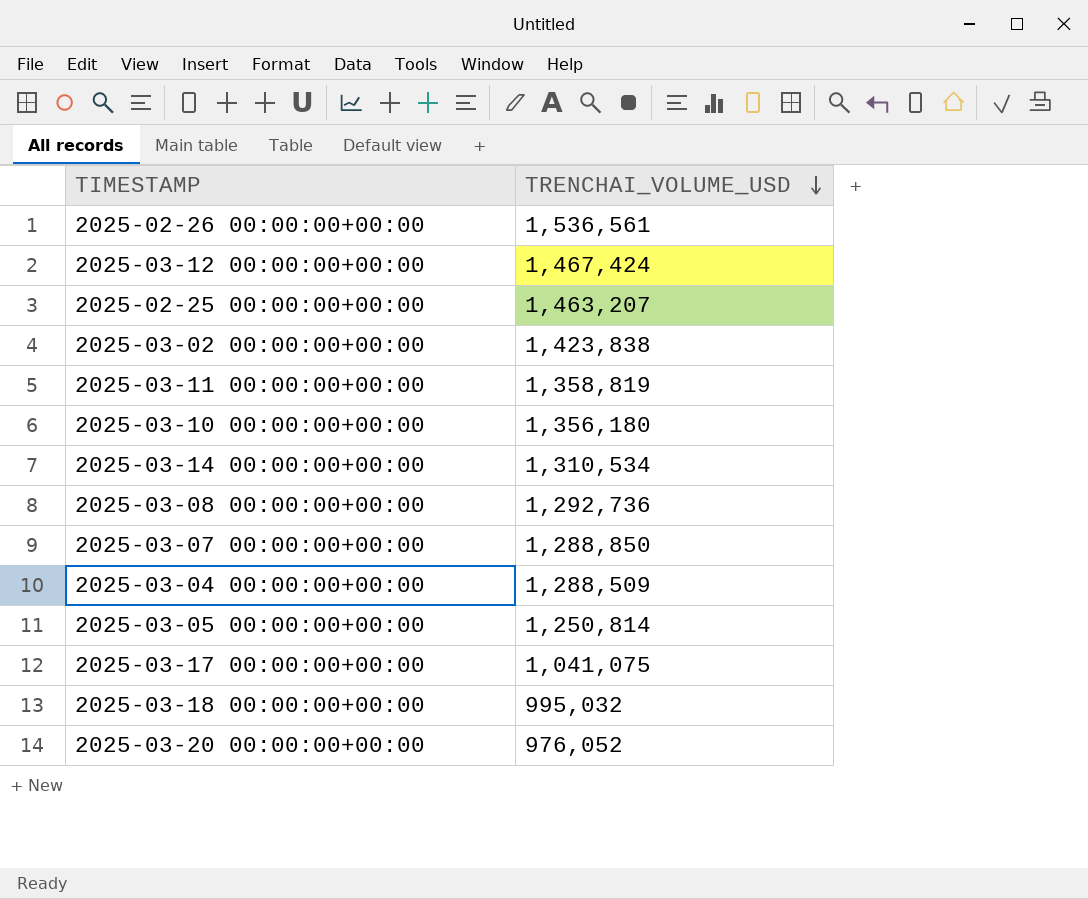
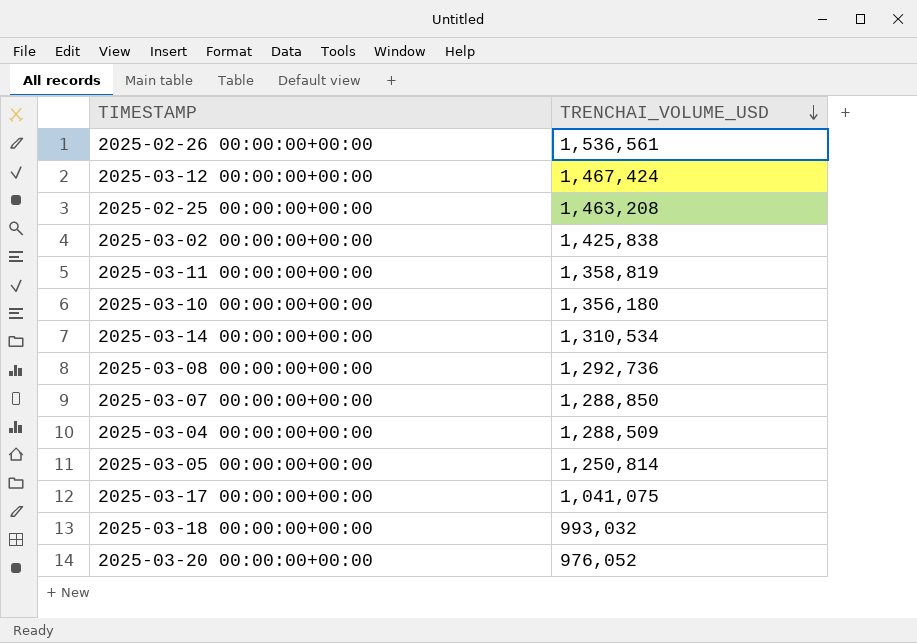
2025-02-25 00:00:00+00:00 | TRENCHAI_VOLUME_USD: 1,463,207 -> 1,463,208
2025-03-02 00:00:00+00:00 | TRENCHAI_VOLUME_USD: 1,423,838 -> 1,425,838
2025-03-18 00:00:00+00:00 | TRENCHAI_VOLUME_USD: 995,032 -> 993,032

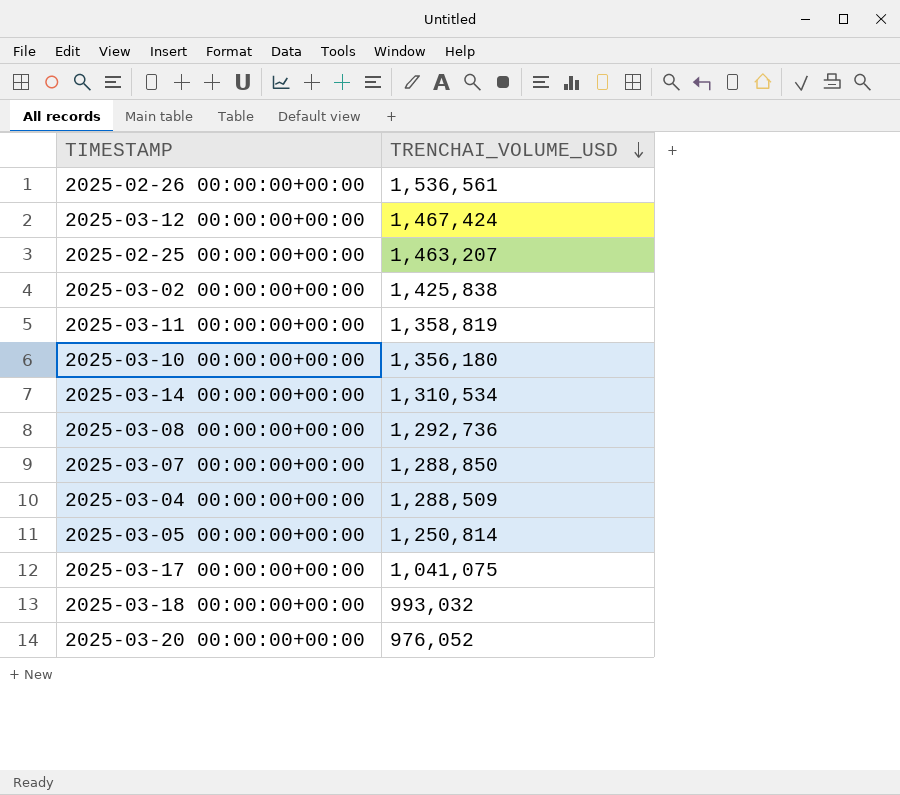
2025-02-25 00:00:00+00:00 | TRENCHAI_VOLUME_USD: 1,463,208 -> 1,463,207

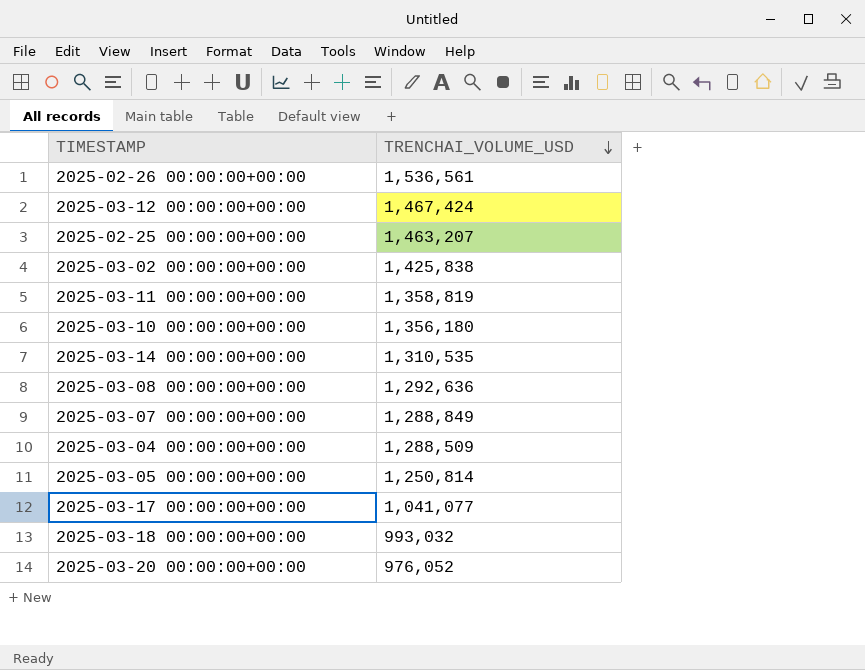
2025-03-14 00:00:00+00:00 | TRENCHAI_VOLUME_USD: 1,310,534 -> 1,310,535
2025-03-08 00:00:00+00:00 | TRENCHAI_VOLUME_USD: 1,292,736 -> 1,292,636
2025-03-07 00:00:00+00:00 | TRENCHAI_VOLUME_USD: 1,288,850 -> 1,288,849
2025-03-17 00:00:00+00:00 | TRENCHAI_VOLUME_USD: 1,041,075 -> 1,041,077

